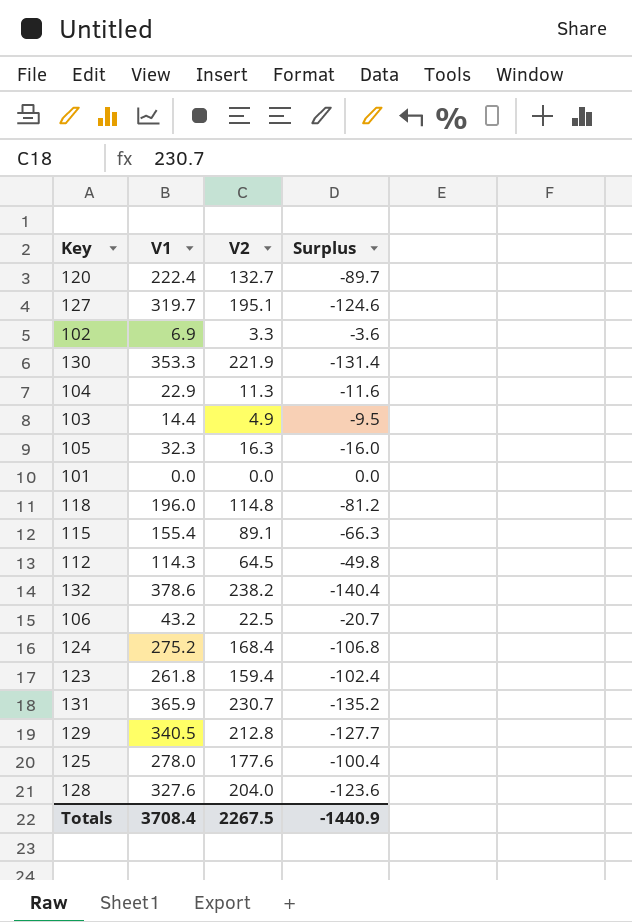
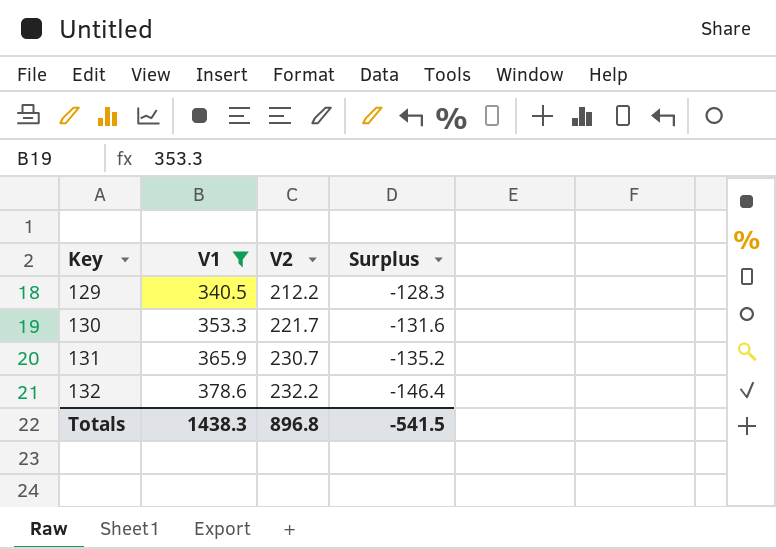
filter: none -> V1 >= 340.5
row order: none -> Key ascending
129 | V2: 212.8 -> 212.2
129 | Surplus: -127.7 -> -128.3
130 | V2: 221.9 -> 221.7
130 | Surplus: -131.4 -> -131.6
132 | V2: 238.2 -> 232.2
132 | Surplus: -140.4 -> -146.4
Totals | V1: 3708.4 -> 1438.3
Totals | V2: 2267.5 -> 896.8
Totals | Surplus: -1440.9 -> -541.5

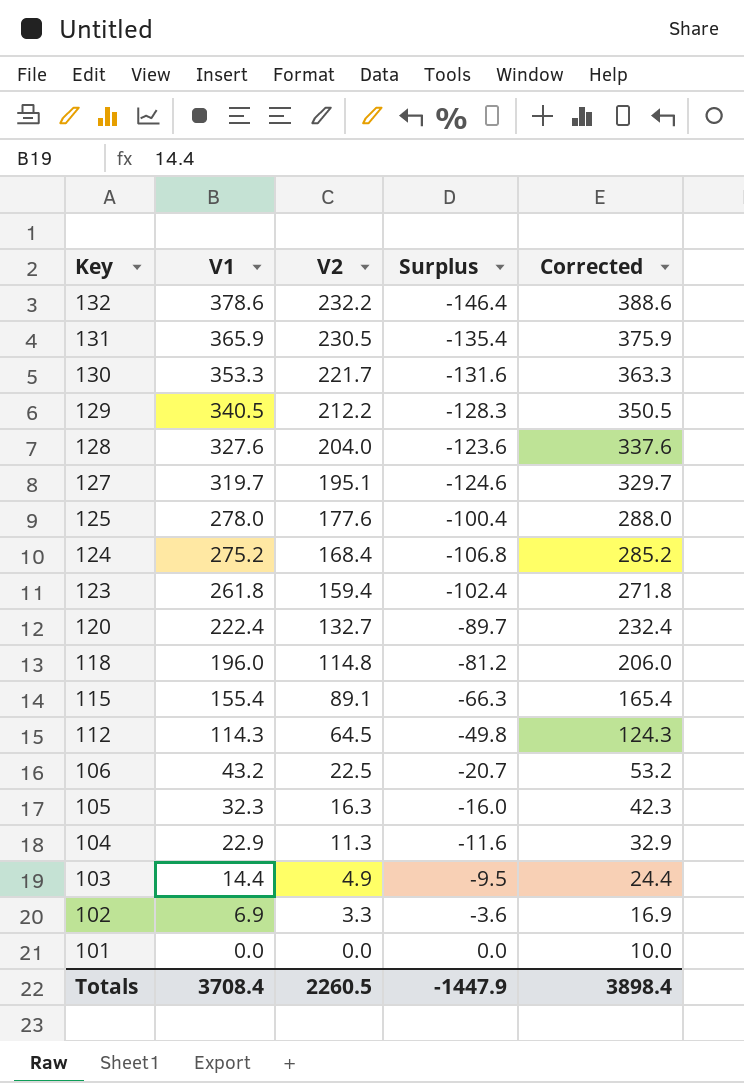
filter: V1 >= 340.5 -> none
row order: Key ascending -> Key descending
column Corrected | formula: none -> [V1] + 10
131 | V2: 230.7 -> 230.5
131 | Surplus: -135.2 -> -135.4
Totals | V1: 1438.3 -> 3708.4
Totals | V2: 896.8 -> 2260.5
Totals | Surplus: -541.5 -> -1447.9

